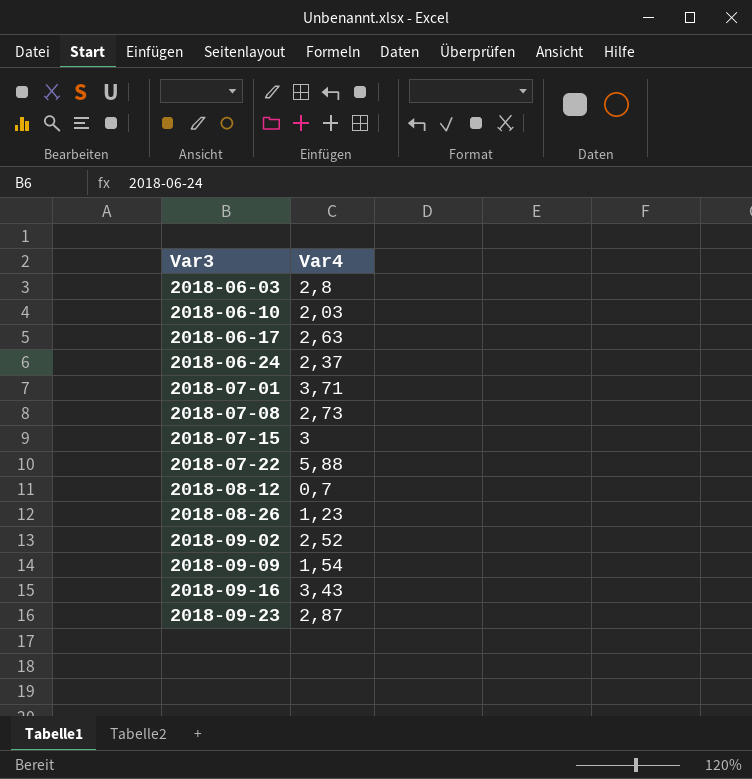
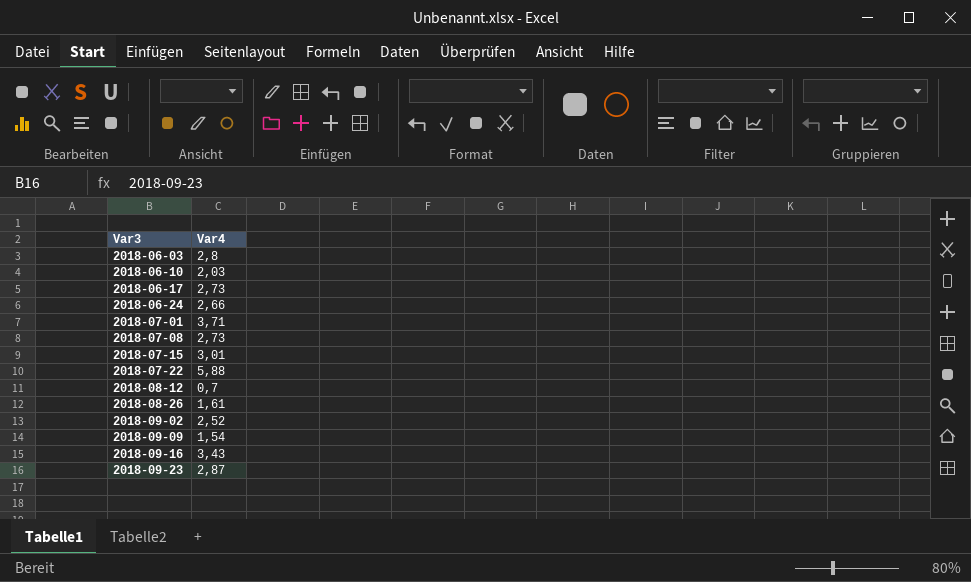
2018-06-17 | Var4: 2,63 -> 2,73
2018-06-24 | Var4: 2,37 -> 2,66
2018-07-15 | Var4: 3 -> 3,01
2018-08-26 | Var4: 1,23 -> 1,61

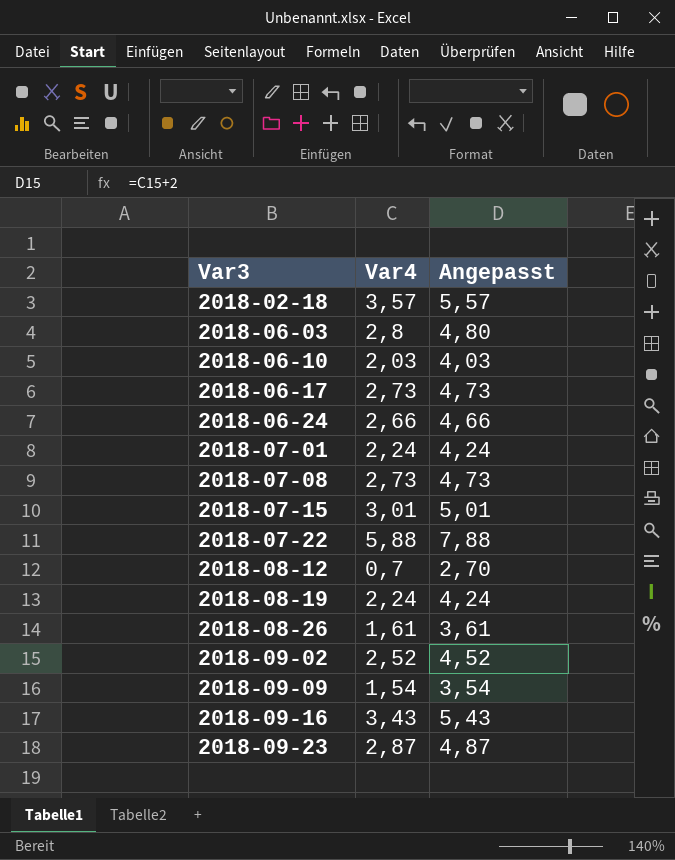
column Angepasst | formula: none -> [Var4] + 2
row 2018-02-18: none -> 3,57 | 5,57
2018-07-01 | Var4: 3,71 -> 2,24
row 2018-08-19: none -> 2,24 | 4,24

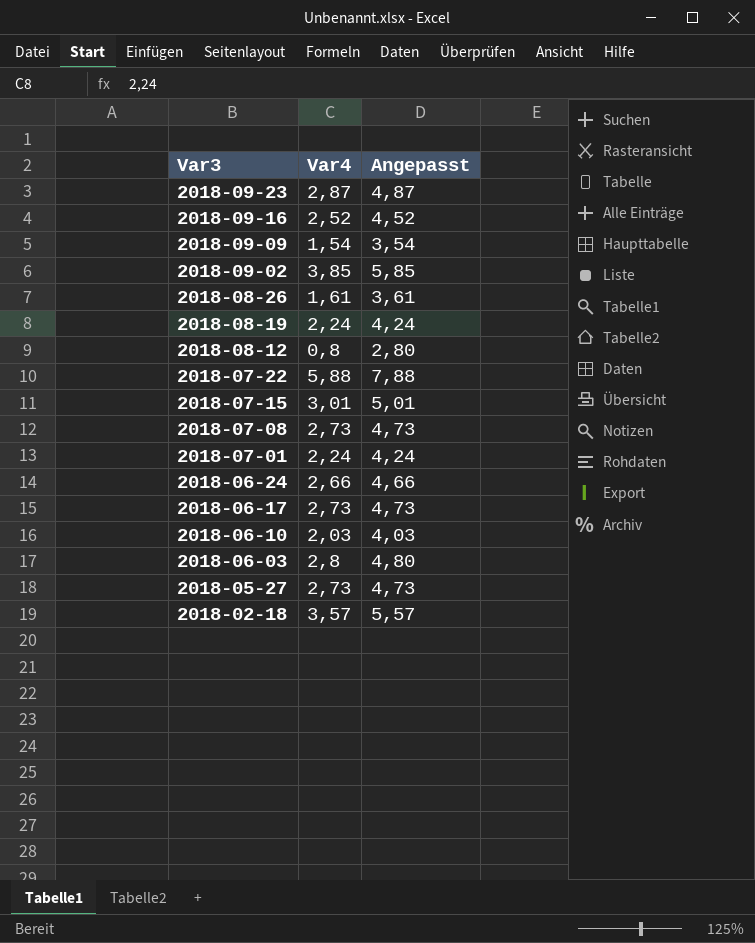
row order: Var3 ascending -> Var3 descending
2018-09-16 | Var4: 3,43 -> 2,52
2018-09-16 | Angepasst: 5,43 -> 4,52
2018-09-02 | Var4: 2,52 -> 3,85
2018-09-02 | Angepasst: 4,52 -> 5,85
2018-08-12 | Var4: 0,7 -> 0,8
2018-08-12 | Angepasst: 2,70 -> 2,80
row 2018-05-27: none -> 2,73 | 4,73

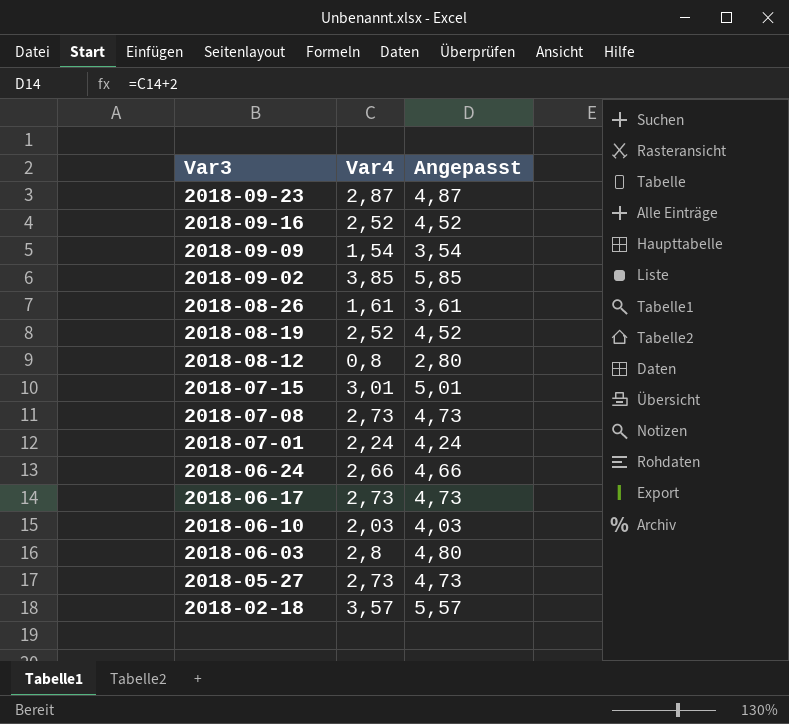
row 2018-07-22: 5,88 | 7,88 -> none
2018-08-19 | Var4: 2,24 -> 2,52
2018-08-19 | Angepasst: 4,24 -> 4,52

